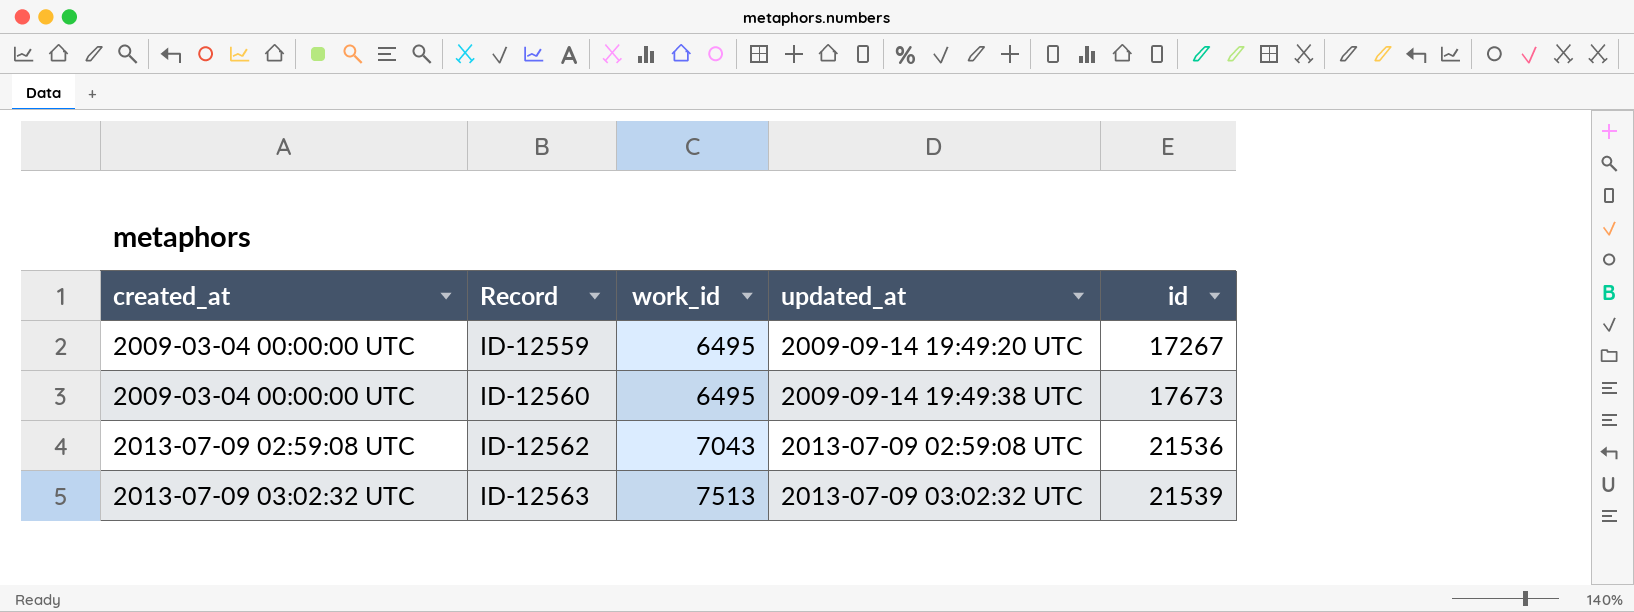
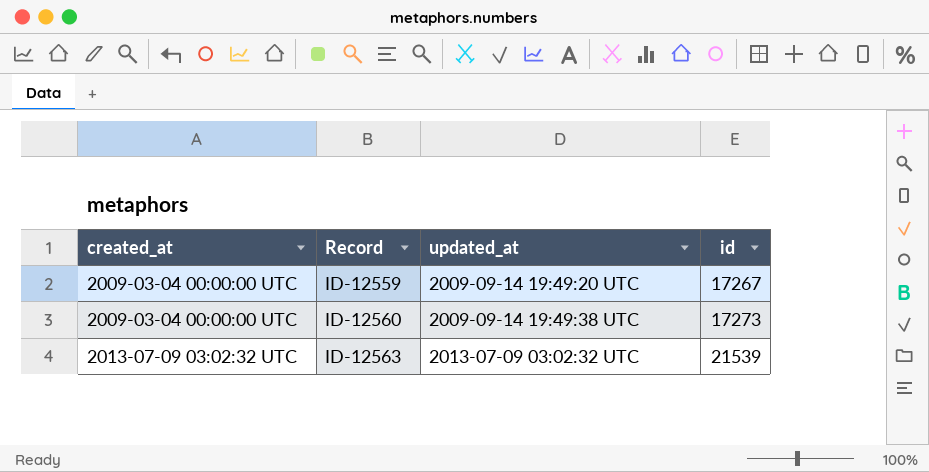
column work_id | position: 3 -> none
row ID-12562: 2013-07-09 02:59:08 UTC | 7043 | 2013-07-09 02:59:08 UTC | 21536 -> none
ID-12560 | id: 17673 -> 17273

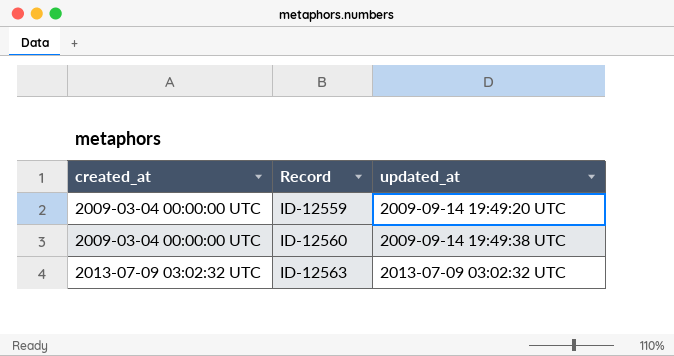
column id | position: 4 -> none

